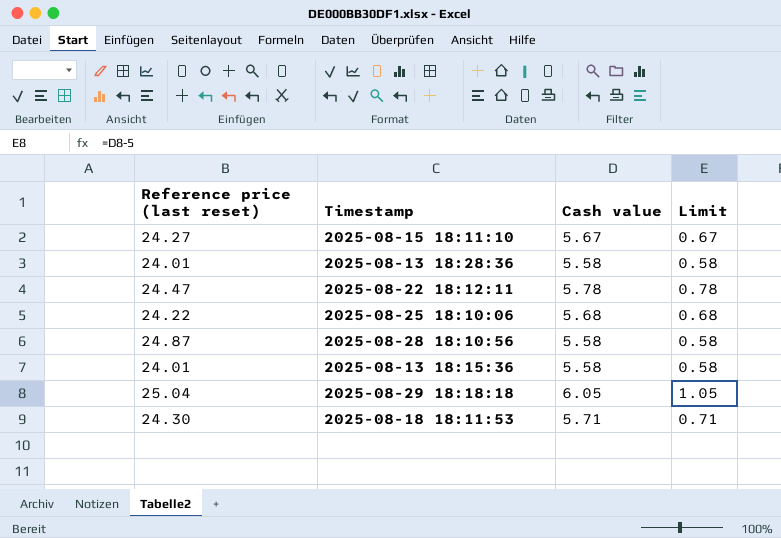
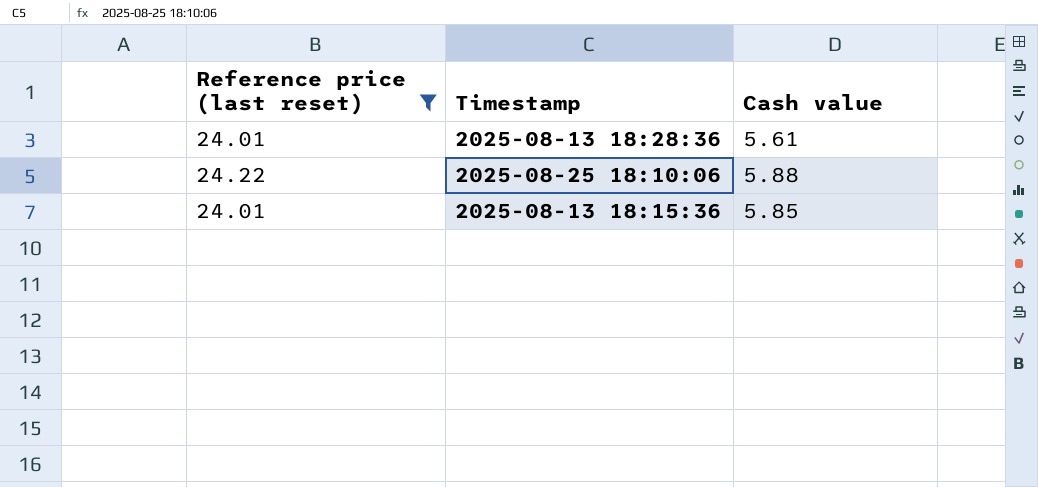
filter: none -> Reference price (last reset) <= 24.22
column Limit | formula: [Cash value] - 5 -> none
2025-08-13 18:28:36 | Cash value: 5.58 -> 5.61
2025-08-25 18:10:06 | Cash value: 5.68 -> 5.88
2025-08-13 18:15:36 | Cash value: 5.58 -> 5.85

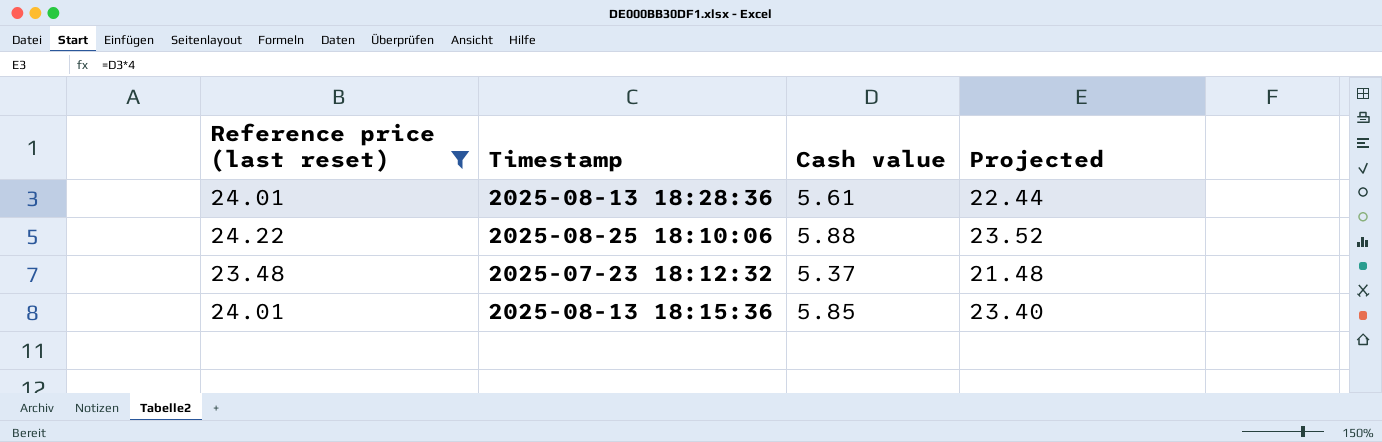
column Projected | formula: none -> [Cash value] * 4
row 2025-07-23 18:12:32: none -> 23.48 | 5.37 | 21.48

